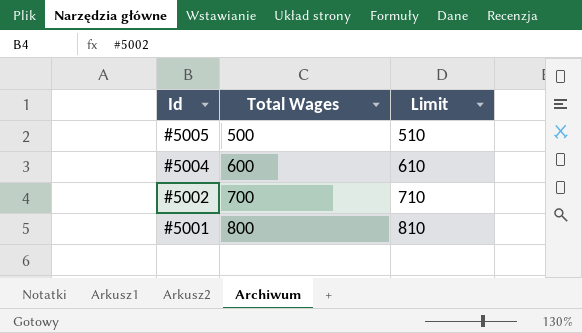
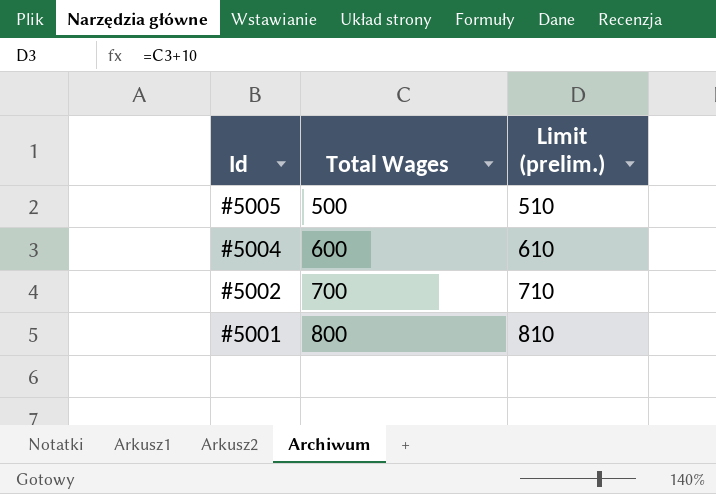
column name: Limit -> Limit (prelim.)

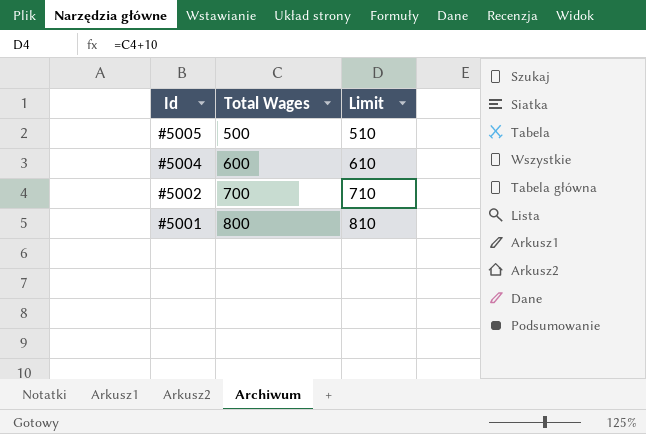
column name: Limit (prelim.) -> Limit

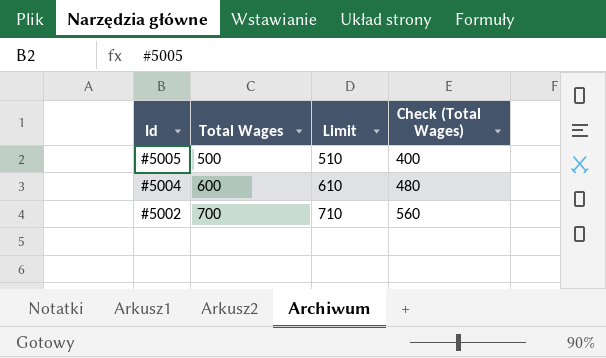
column Check (Total Wages) | formula: none -> [Total Wages] * 0.8
row #5001: 800 | 810 -> none

